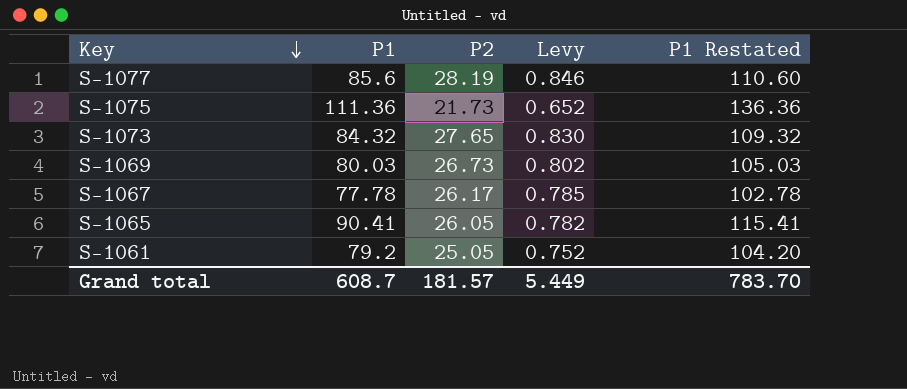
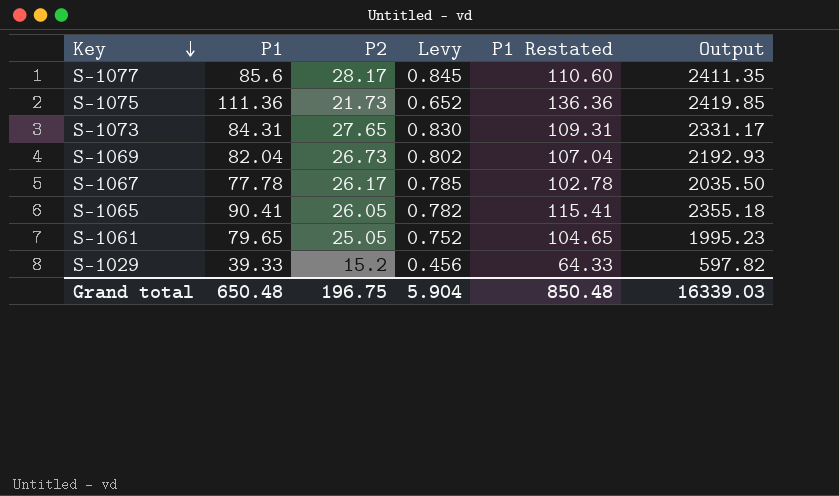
column Output | formula: none -> [P1] * [P2]
S-1077 | P2: 28.19 -> 28.17
S-1077 | Levy: 0.846 -> 0.845
S-1073 | P1: 84.32 -> 84.31
S-1073 | P1 Restated: 109.32 -> 109.31
S-1069 | P1: 80.03 -> 82.04
S-1069 | P1 Restated: 105.03 -> 107.04
S-1061 | P1: 79.2 -> 79.65
S-1061 | P1 Restated: 104.20 -> 104.65
row S-1029: none -> 39.33 | 15.2 | 0.456 | 64.33 | 597.82
Grand total | P1: 608.7 -> 650.48
Grand total | P2: 181.57 -> 196.75
Grand total | Levy: 5.449 -> 5.904
Grand total | P1 Restated: 783.70 -> 850.48

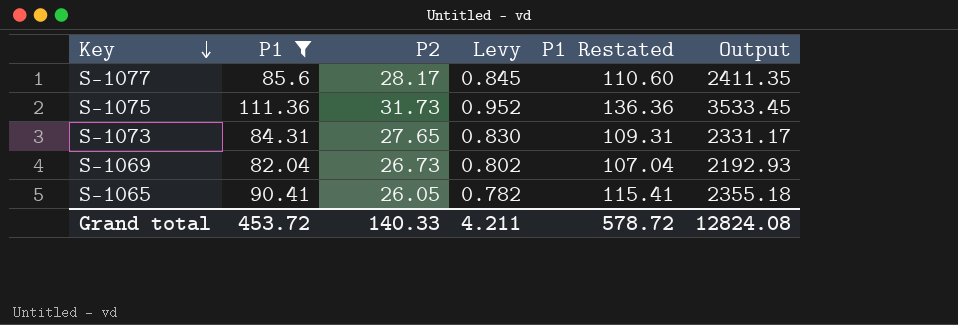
filter: none -> P1 >= 82.04
S-1075 | P2: 21.73 -> 31.73
S-1075 | Levy: 0.652 -> 0.952
S-1075 | Output: 2419.85 -> 3533.45
Grand total | P1: 650.48 -> 453.72
Grand total | P2: 196.75 -> 140.33
Grand total | Levy: 5.904 -> 4.211
Grand total | P1 Restated: 850.48 -> 578.72
Grand total | Output: 16339.03 -> 12824.08

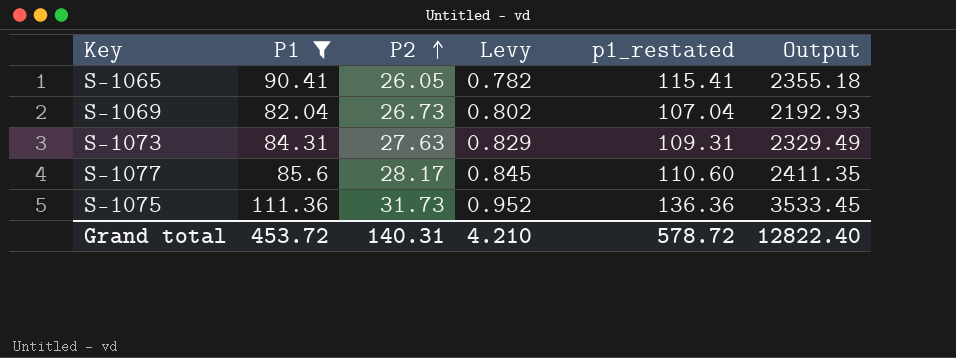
row order: Key descending -> P2 ascending
column name: P1 Restated -> p1_restated
S-1073 | P2: 27.65 -> 27.63
S-1073 | Levy: 0.830 -> 0.829
S-1073 | Output: 2331.17 -> 2329.49
Grand total | P2: 140.33 -> 140.31
Grand total | Levy: 4.211 -> 4.210
Grand total | Output: 12824.08 -> 12822.40

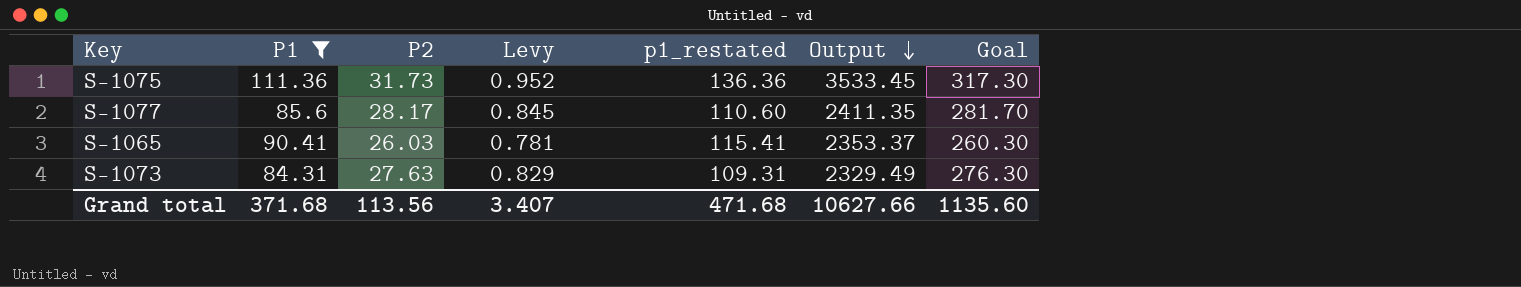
row order: P2 ascending -> Output descending
column Goal | formula: none -> [P2] * 10
row S-1069: 82.04 | 26.73 | 0.802 | 107.04 | 2192.93 -> none
S-1065 | P2: 26.05 -> 26.03
S-1065 | Levy: 0.782 -> 0.781
S-1065 | Output: 2355.18 -> 2353.37
Grand total | P1: 453.72 -> 371.68
Grand total | P2: 140.31 -> 113.56
Grand total | Levy: 4.210 -> 3.407
Grand total | p1_restated: 578.72 -> 471.68
Grand total | Output: 12822.40 -> 10627.66

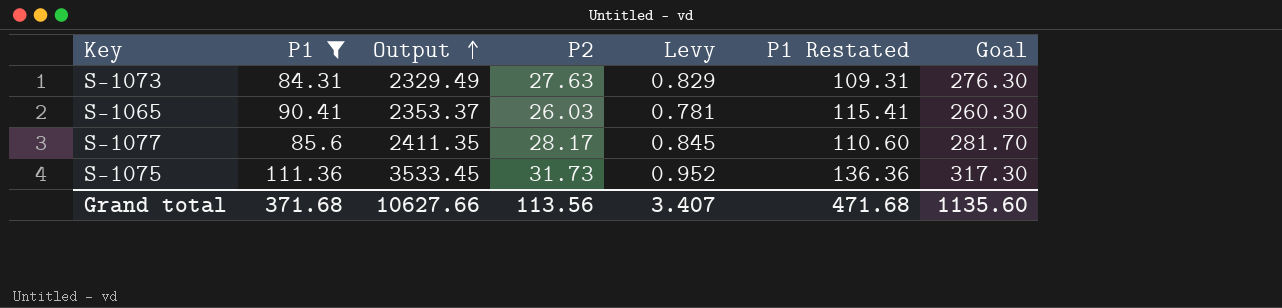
row order: Output descending -> Output ascending
column Output | position: 6 -> 3
column name: p1_restated -> P1 Restated

